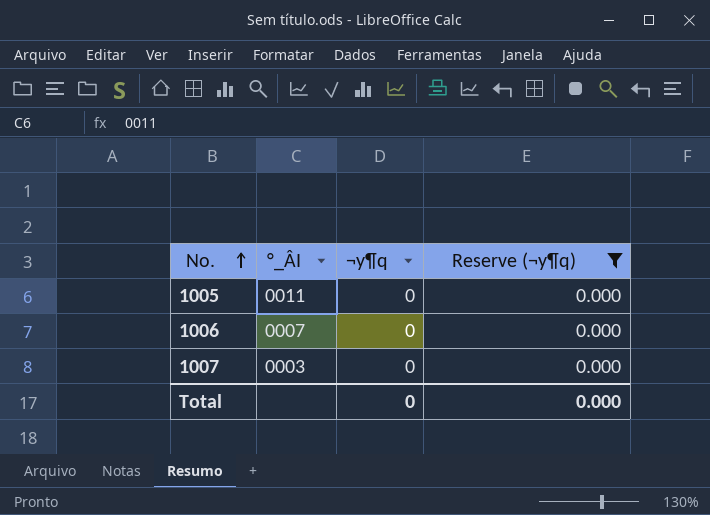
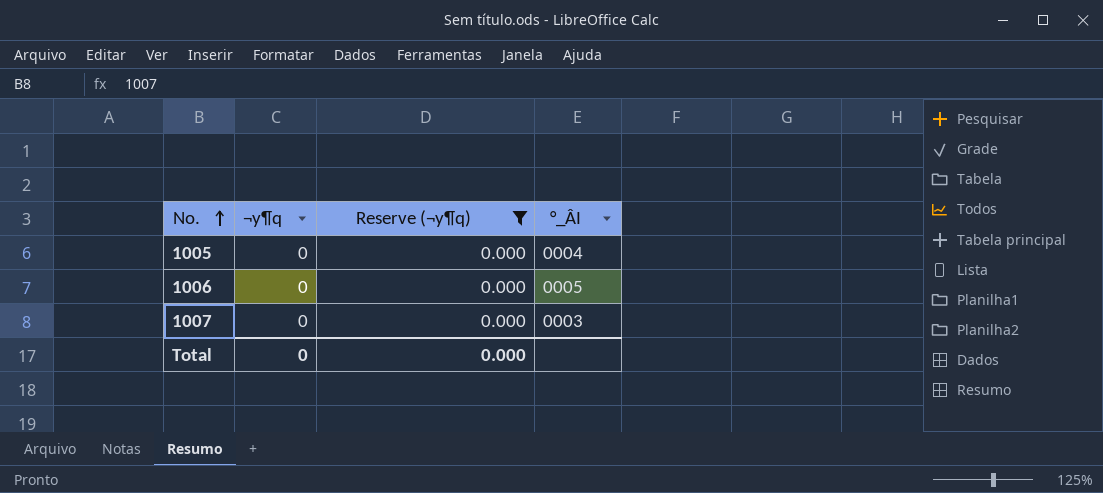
column °_ÂI | position: 2 -> 4
1005 | °_ÂI: 0011 -> 0004
1006 | °_ÂI: 0007 -> 0005

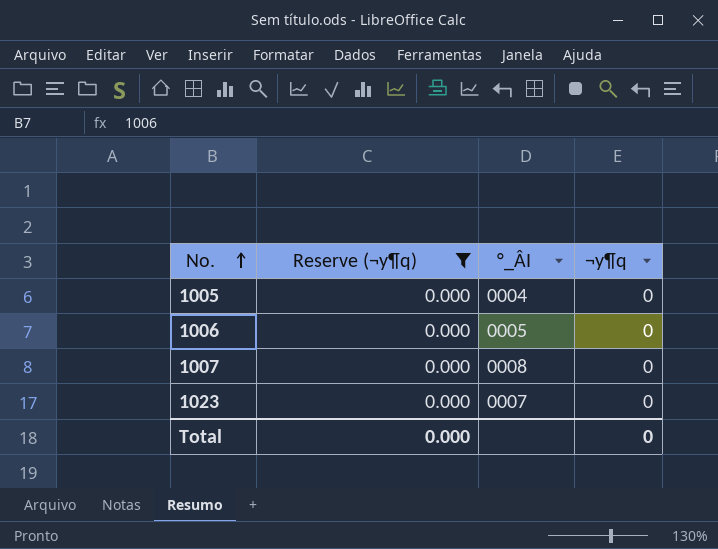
column ¬y¶q | position: 2 -> 4
1007 | °_ÂI: 0003 -> 0008
row 1023: none -> 0.000 | 0007 | 0

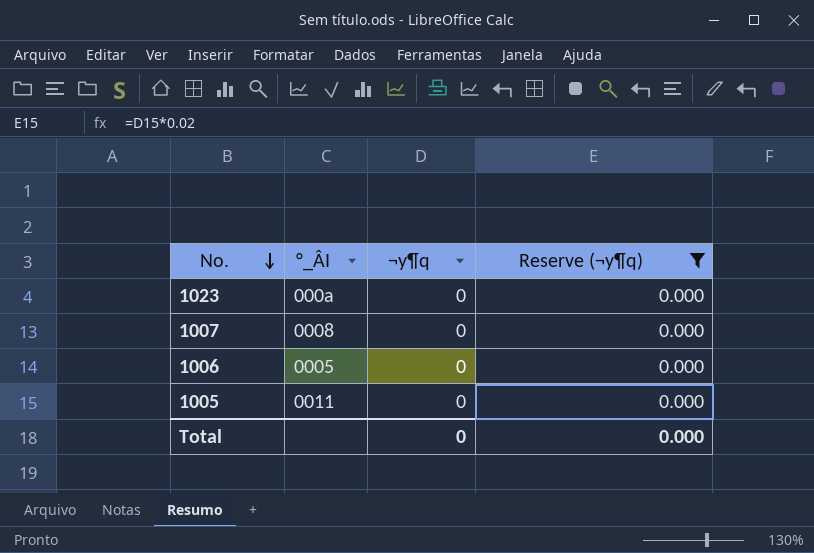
row order: No. ascending -> No. descending
column Reserve (¬y¶q) | position: 2 -> 4
1023 | °_ÂI: 0007 -> 000a
1005 | °_ÂI: 0004 -> 0011

